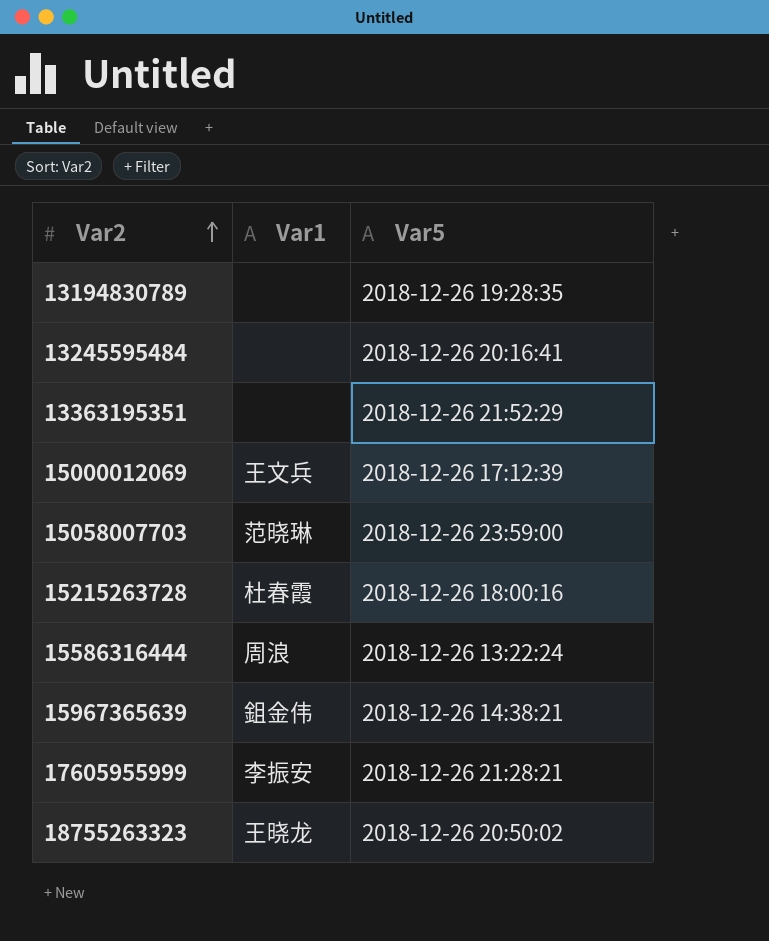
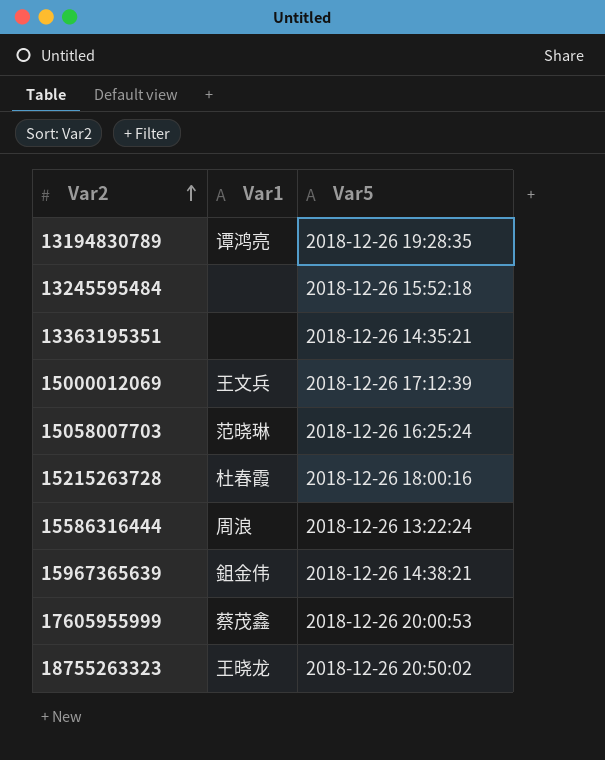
13194830789 | Var1: none -> 谭鸿亮
13245595484 | Var5: 2018-12-26 20:16:41 -> 2018-12-26 15:52:18
13363195351 | Var5: 2018-12-26 21:52:29 -> 2018-12-26 14:35:21
15058007703 | Var5: 2018-12-26 23:59:00 -> 2018-12-26 16:25:24
17605955999 | Var1: 李振安 -> 蔡茂鑫
17605955999 | Var5: 2018-12-26 21:28:21 -> 2018-12-26 20:00:53

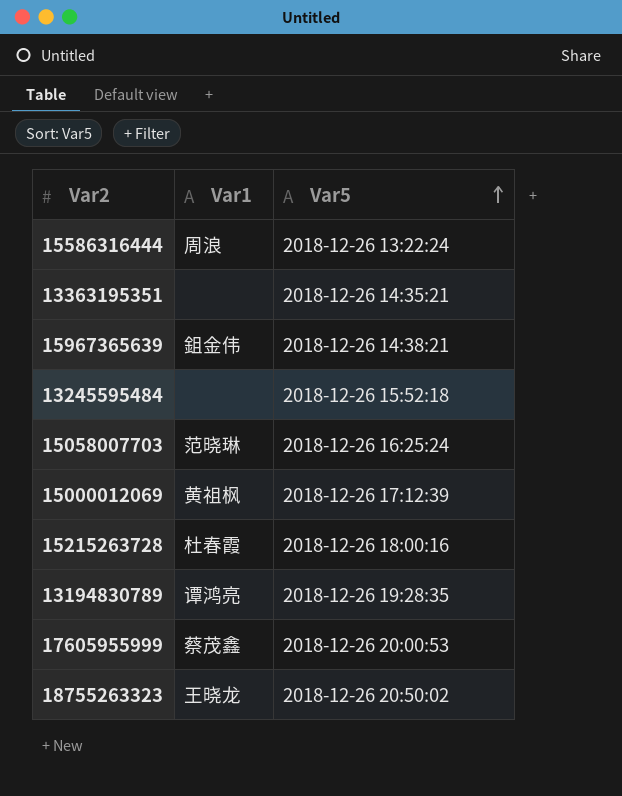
row order: Var2 ascending -> Var5 ascending
15000012069 | Var1: 王文兵 -> 黄祖枫

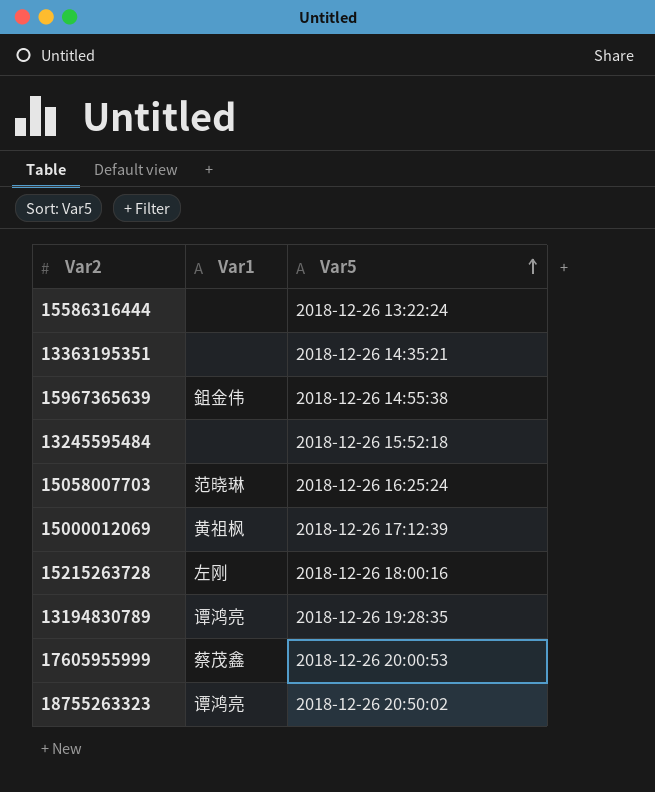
15586316444 | Var1: 周浪 -> none
15967365639 | Var5: 2018-12-26 14:38:21 -> 2018-12-26 14:55:38
15215263728 | Var1: 杜春霞 -> 左刚
18755263323 | Var1: 王晓龙 -> 谭鸿亮

